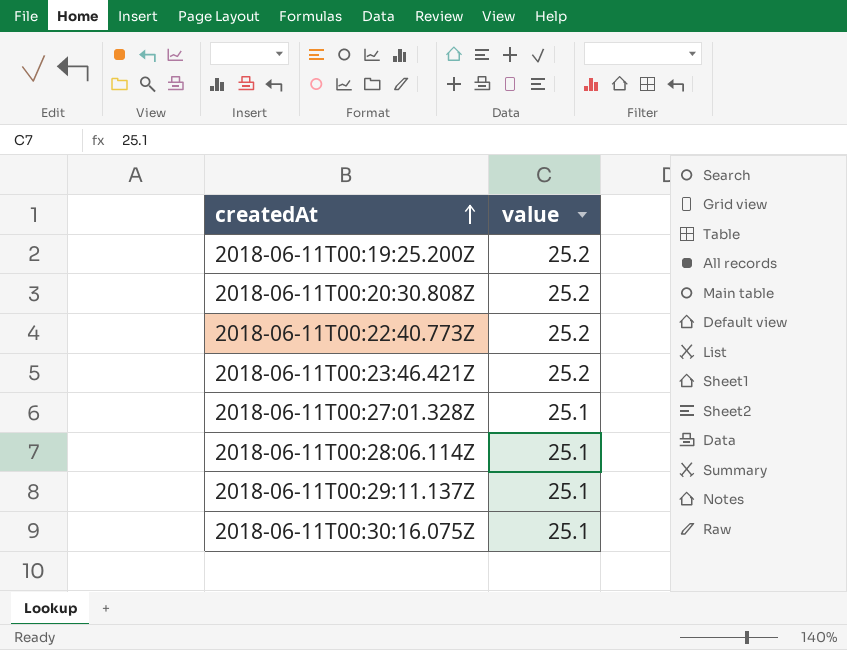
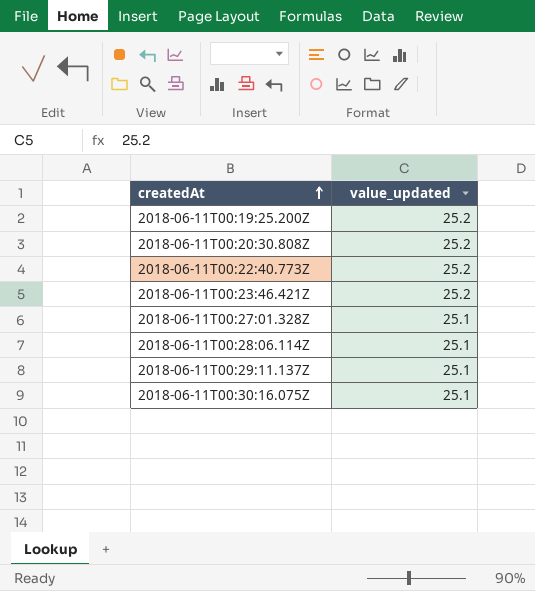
column name: value -> value_updated

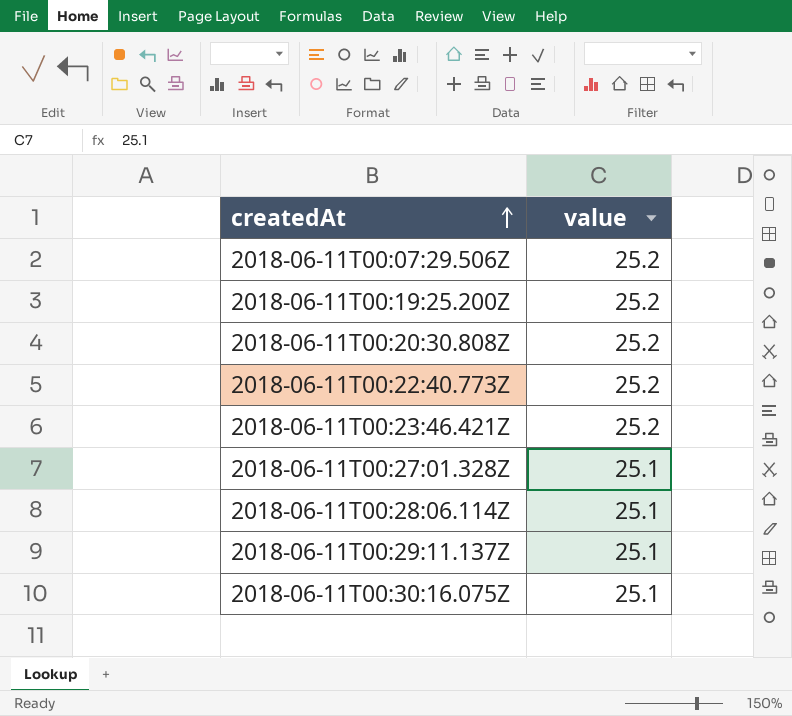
column name: value_updated -> value
row 2018-06-11T00:07:29.506Z: none -> 25.2

